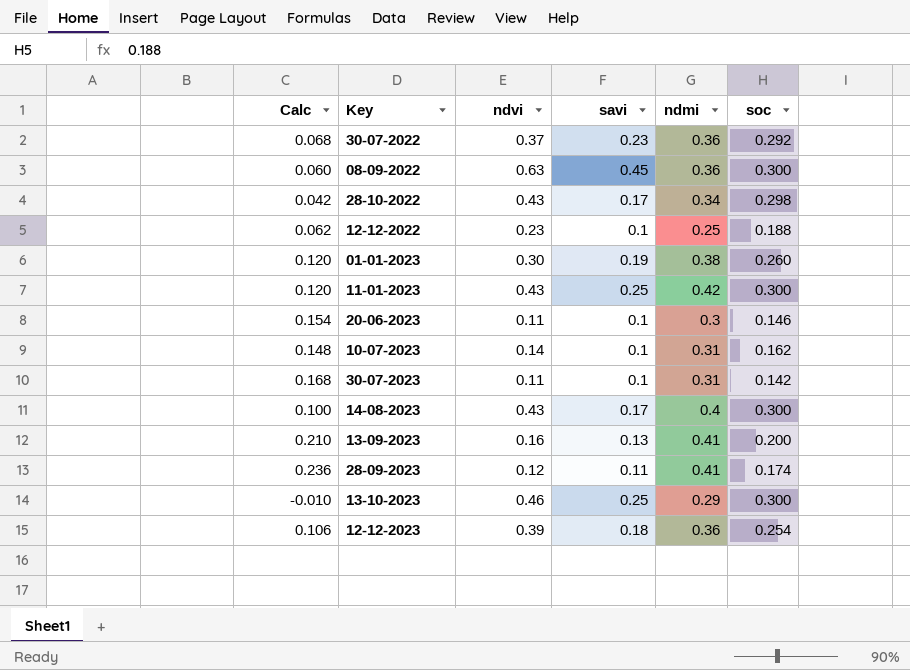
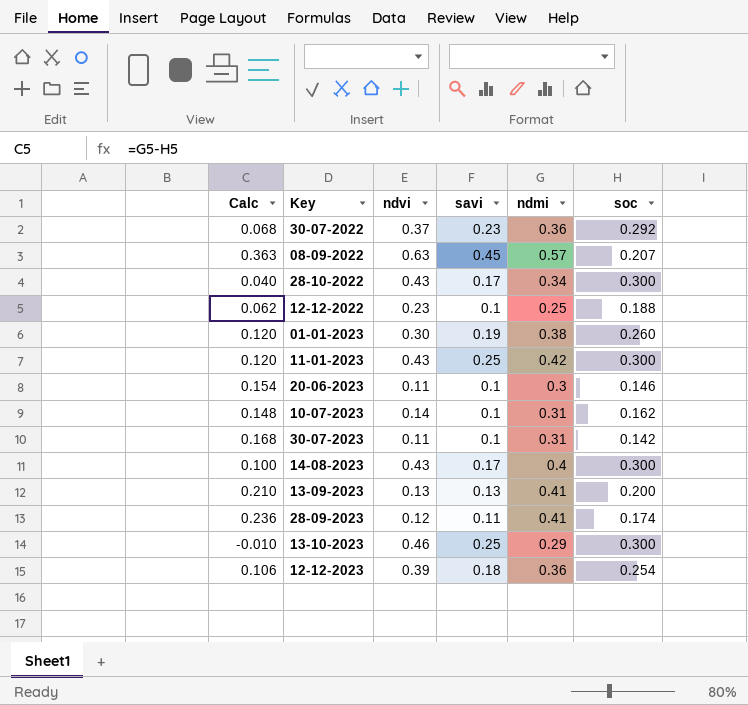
08-09-2022 | Calc: 0.060 -> 0.363
08-09-2022 | ndmi: 0.36 -> 0.57
08-09-2022 | soc: 0.300 -> 0.207
28-10-2022 | Calc: 0.042 -> 0.040
28-10-2022 | soc: 0.298 -> 0.300
13-09-2023 | ndvi: 0.16 -> 0.13

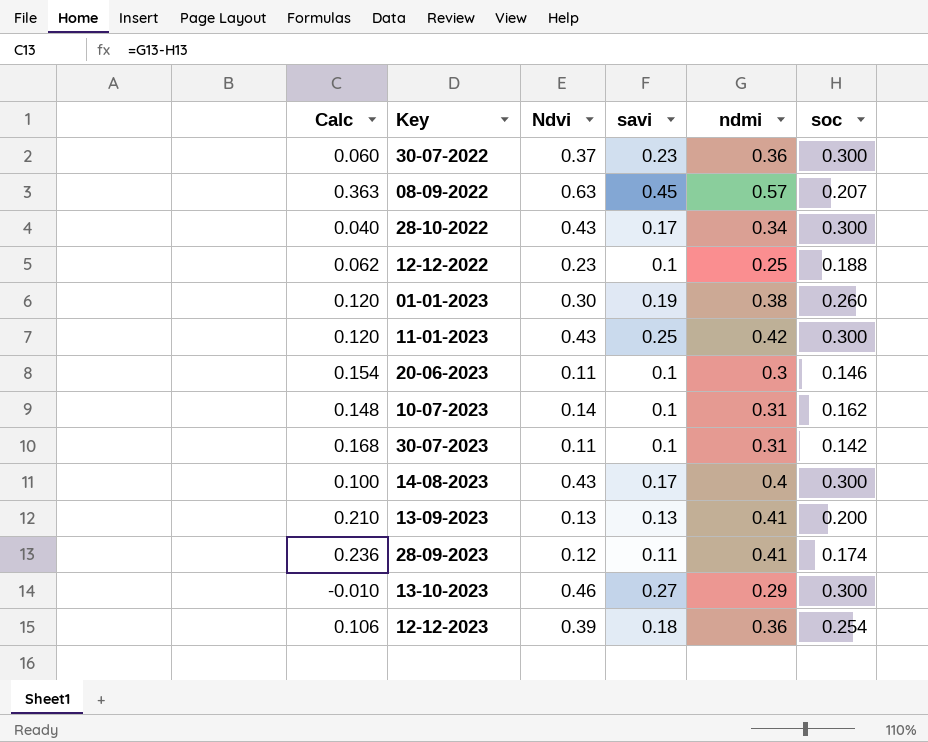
column name: ndvi -> Ndvi
30-07-2022 | Calc: 0.068 -> 0.060
30-07-2022 | soc: 0.292 -> 0.300
13-10-2023 | savi: 0.25 -> 0.27

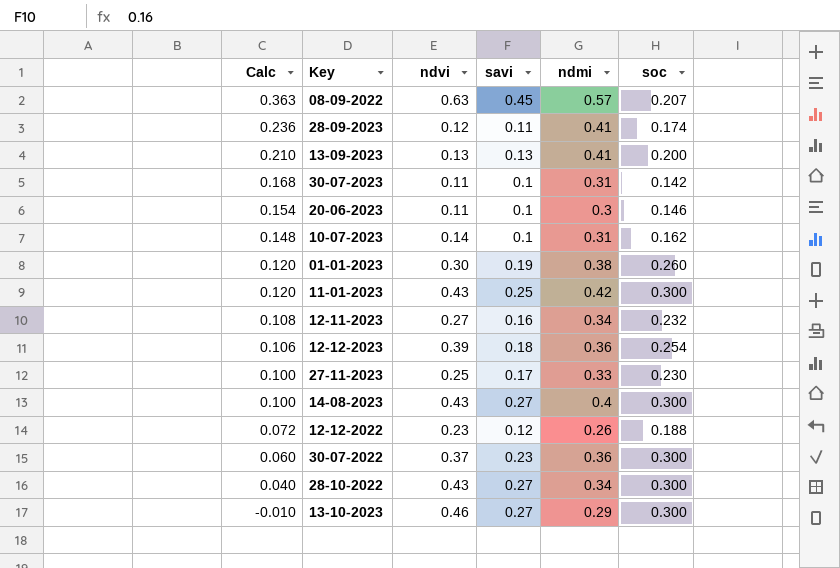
row order: Key ascending -> Calc descending
column name: Ndvi -> ndvi
row 12-11-2023: none -> 0.108 | 0.27 | 0.16 | 0.34 | 0.232
row 27-11-2023: none -> 0.100 | 0.25 | 0.17 | 0.33 | 0.230
14-08-2023 | savi: 0.17 -> 0.27
12-12-2022 | Calc: 0.062 -> 0.072
12-12-2022 | savi: 0.1 -> 0.12
12-12-2022 | ndmi: 0.25 -> 0.26
28-10-2022 | savi: 0.17 -> 0.27

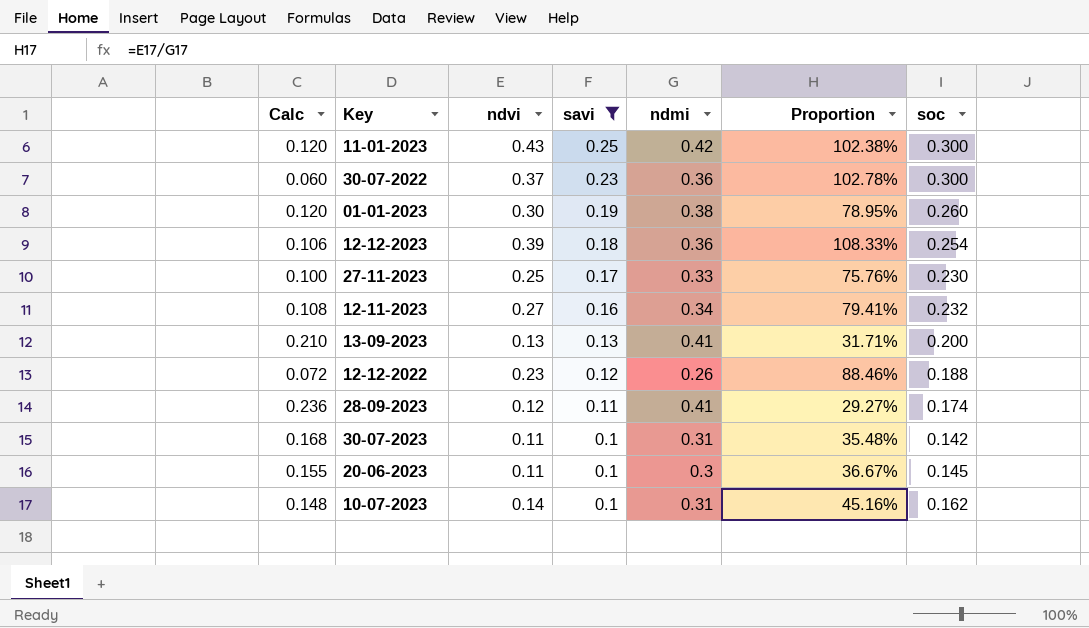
filter: none -> savi <= 0.25
row order: Calc descending -> savi descending
column Proportion | formula: none -> [ndvi] / [ndmi]
20-06-2023 | Calc: 0.154 -> 0.155
20-06-2023 | soc: 0.146 -> 0.145

